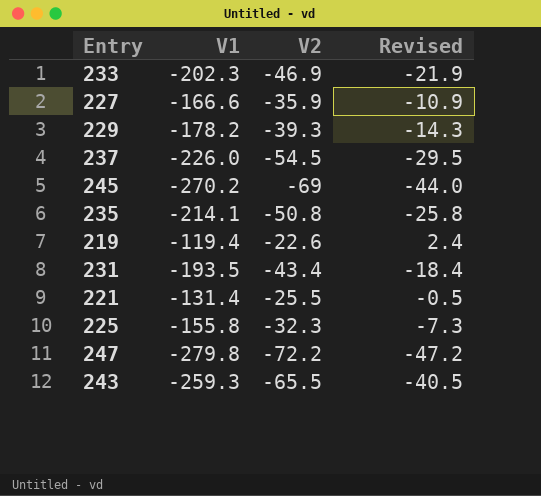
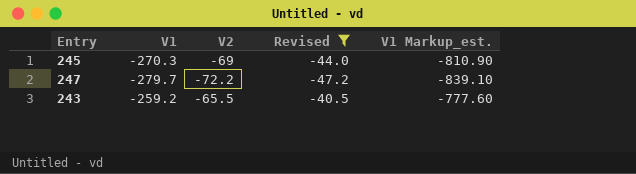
filter: none -> Revised <= -40.5
column V1 Markup_est. | formula: none -> [V1] * 3
245 | V1: -270.2 -> -270.3
247 | V1: -279.8 -> -279.7
243 | V1: -259.3 -> -259.2

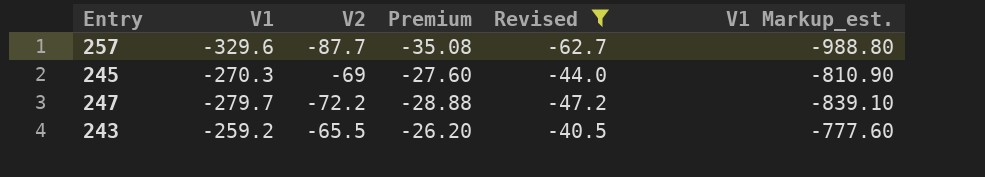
column Premium | formula: none -> [V2] * 0.4
row 257: none -> -329.6 | -87.7 | -35.08 | -62.7 | -988.80

